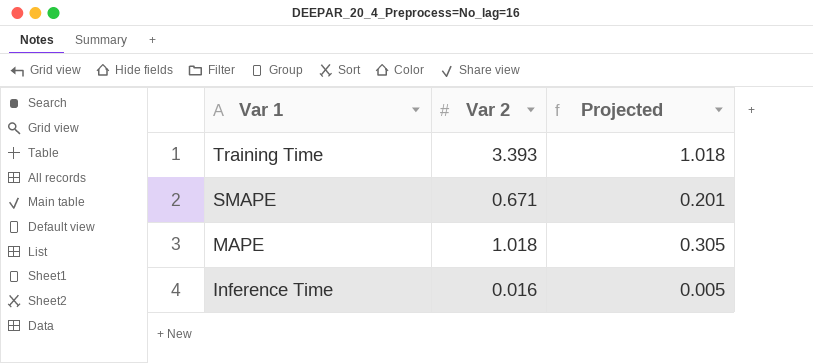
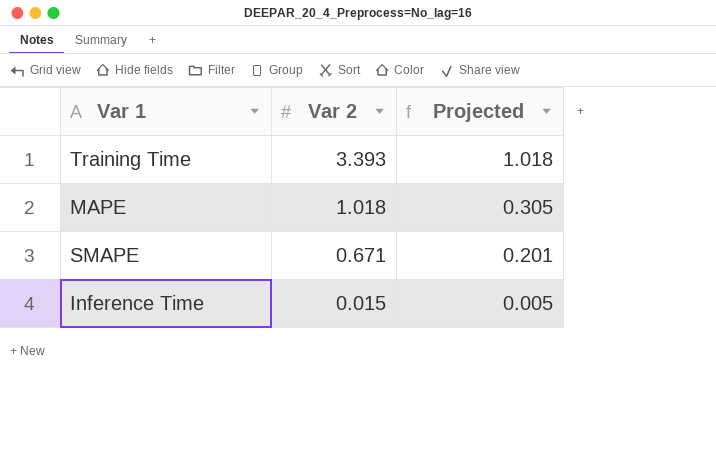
row order: Var 1 descending -> Var 2 descending
Inference Time | Var 2: 0.016 -> 0.015

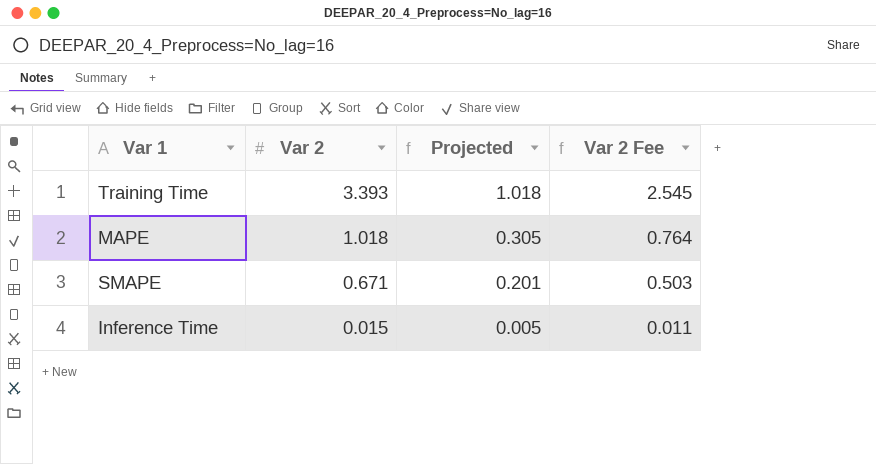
column Var 2 Fee | formula: none -> [Var 2] * 0.75

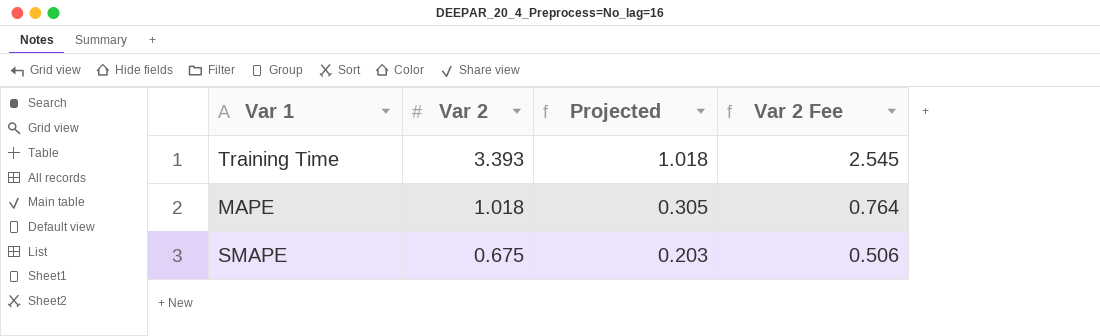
row Inference Time: 0.015 | 0.005 | 0.011 -> none
SMAPE | Var 2: 0.671 -> 0.675
SMAPE | Projected: 0.201 -> 0.203
SMAPE | Var 2 Fee: 0.503 -> 0.506

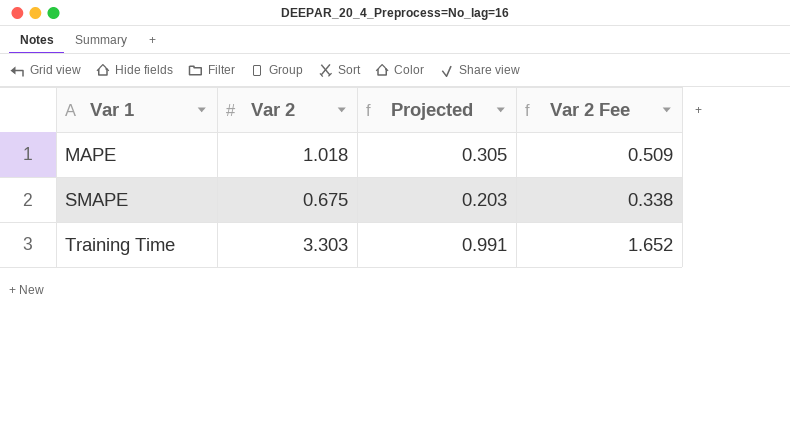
row order: Var 2 descending -> Var 1 ascending
column Var 2 Fee | formula: [Var 2] * 0.75 -> [Var 2] * 0.5
Training Time | Var 2: 3.393 -> 3.303
Training Time | Projected: 1.018 -> 0.991

